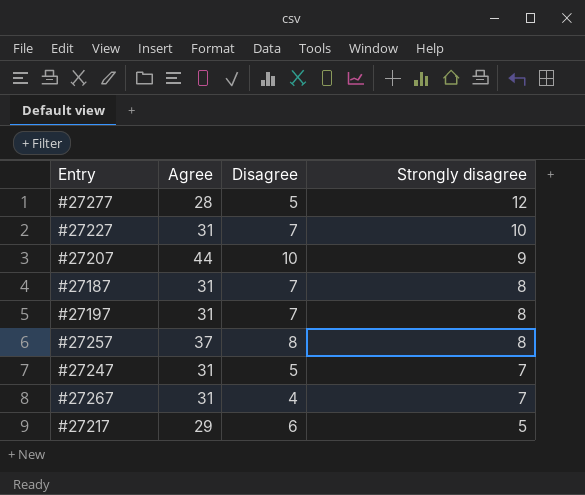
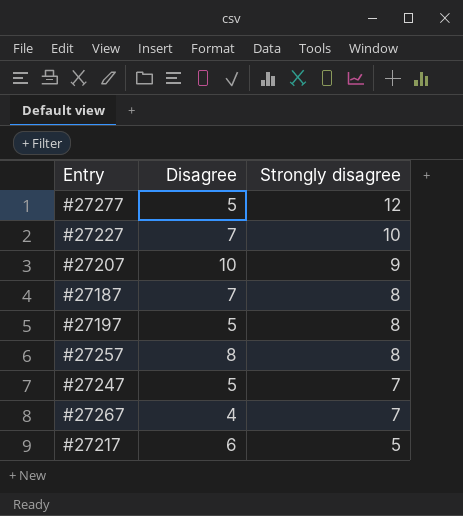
column Agree | position: 2 -> none
#27197 | Disagree: 7 -> 5

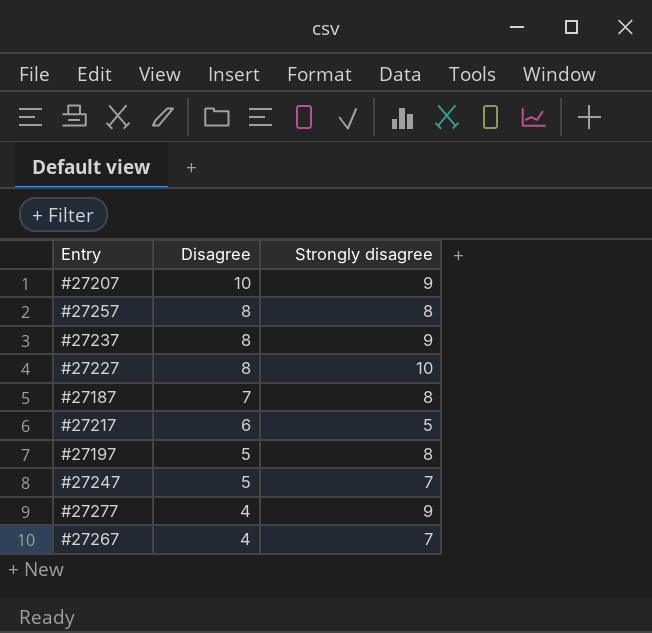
row order: Strongly disagree descending -> Disagree descending
row #27237: none -> 8 | 9
#27227 | Disagree: 7 -> 8
#27277 | Disagree: 5 -> 4
#27277 | Strongly disagree: 12 -> 9

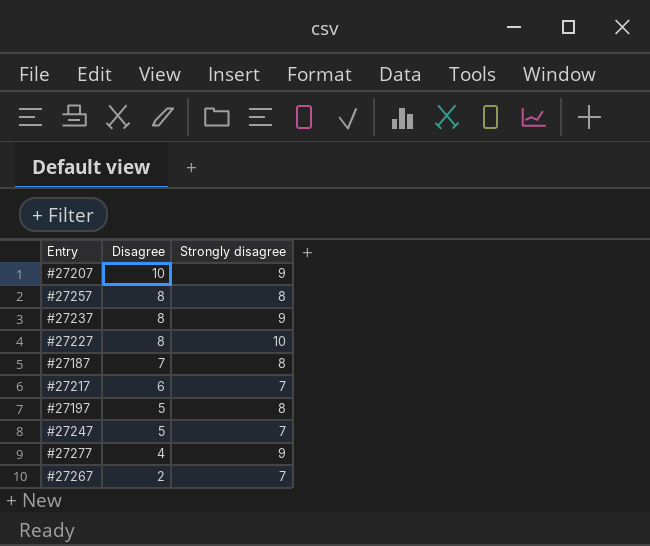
#27217 | Strongly disagree: 5 -> 7
#27267 | Disagree: 4 -> 2

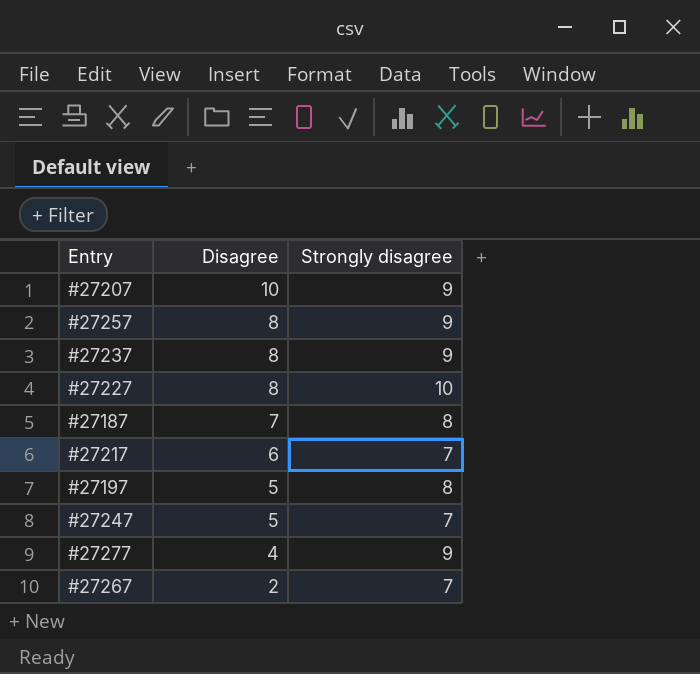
#27257 | Strongly disagree: 8 -> 9

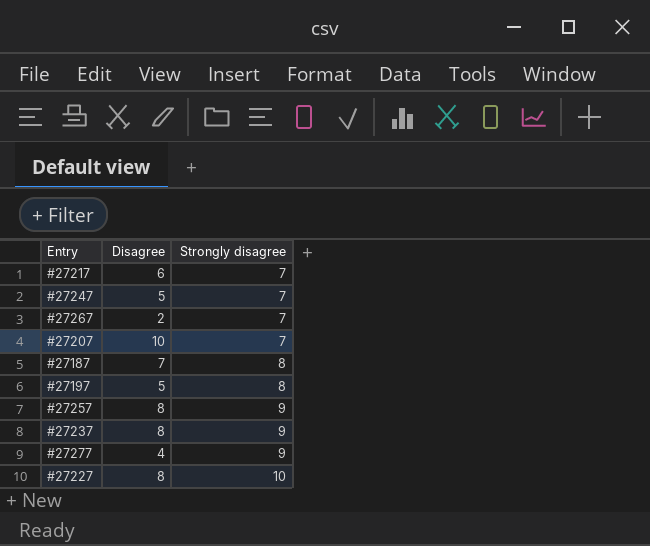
row order: Disagree descending -> Strongly disagree ascending
#27207 | Strongly disagree: 9 -> 7

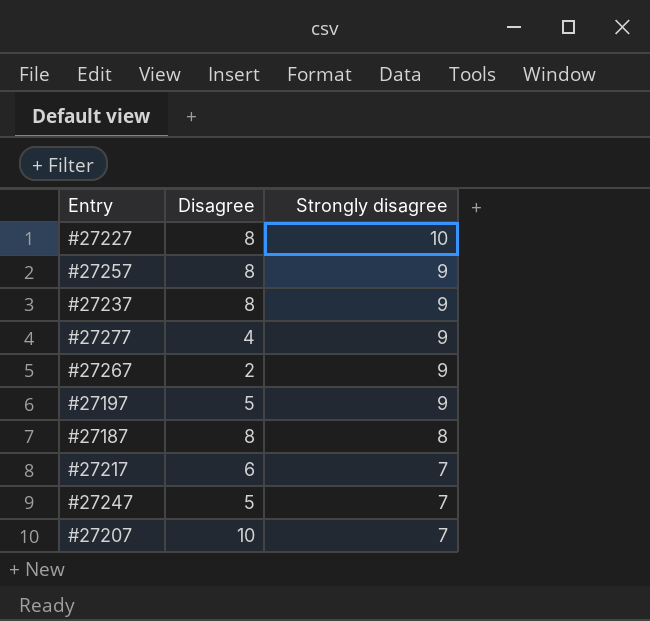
row order: Strongly disagree ascending -> Strongly disagree descending
#27267 | Strongly disagree: 7 -> 9
#27197 | Strongly disagree: 8 -> 9
#27187 | Disagree: 7 -> 8

